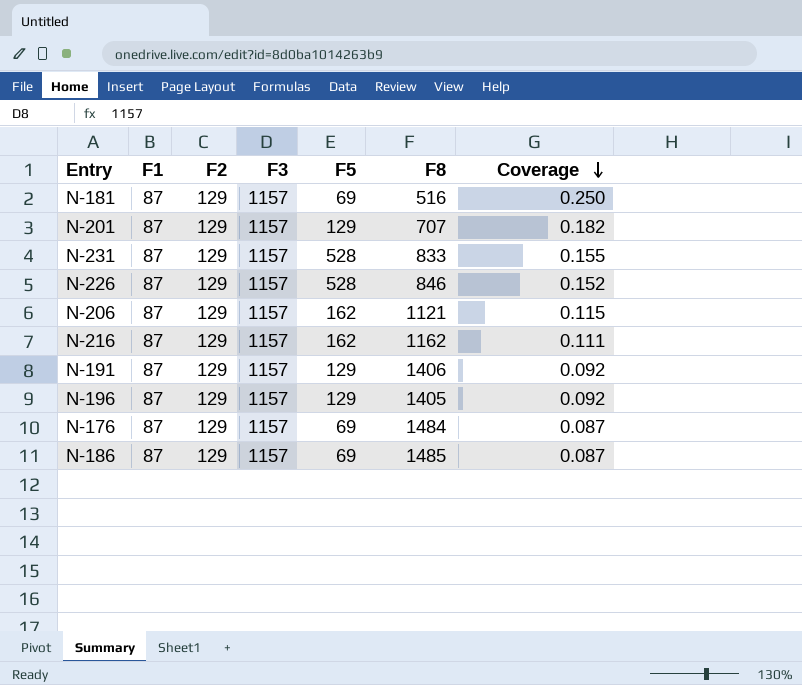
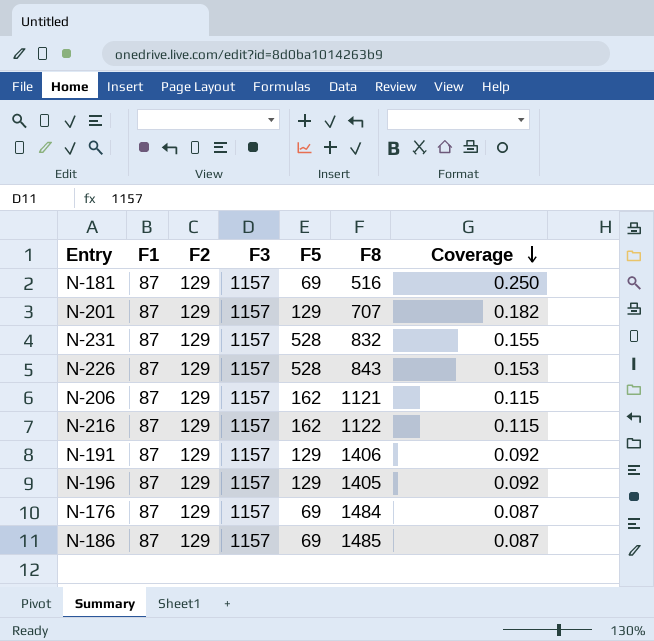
N-231 | F8: 833 -> 832
N-226 | F8: 846 -> 843
N-226 | Coverage: 0.152 -> 0.153
N-216 | F8: 1162 -> 1122
N-216 | Coverage: 0.111 -> 0.115

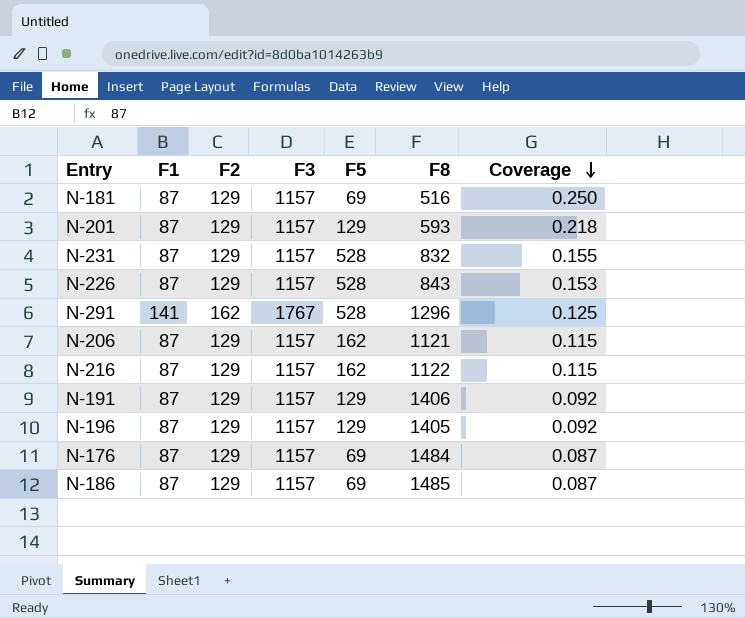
N-201 | F8: 707 -> 593
N-201 | Coverage: 0.182 -> 0.218
row N-291: none -> 141 | 162 | 1767 | 528 | 1296 | 0.125

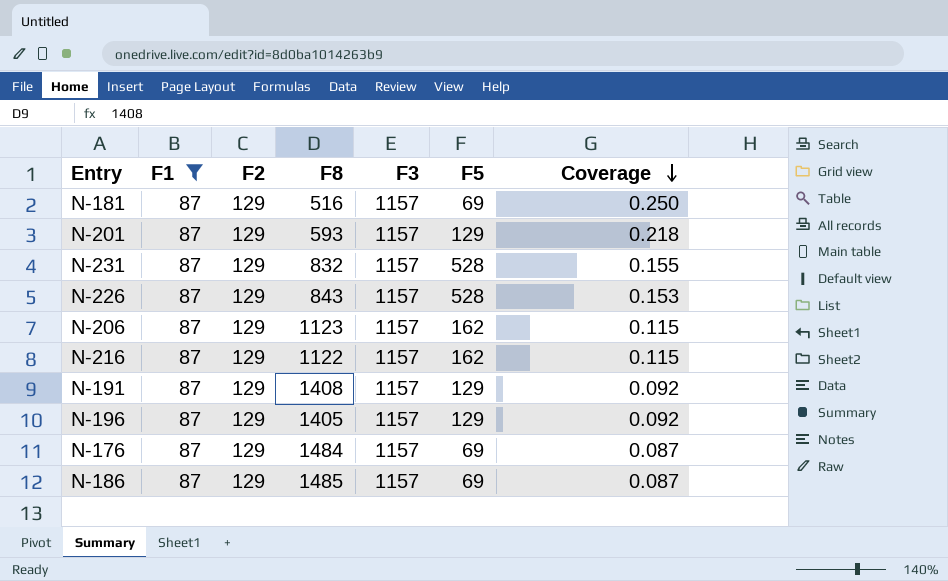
filter: none -> F1 = 87
column F8 | position: 6 -> 4
N-206 | F8: 1121 -> 1123
N-191 | F8: 1406 -> 1408

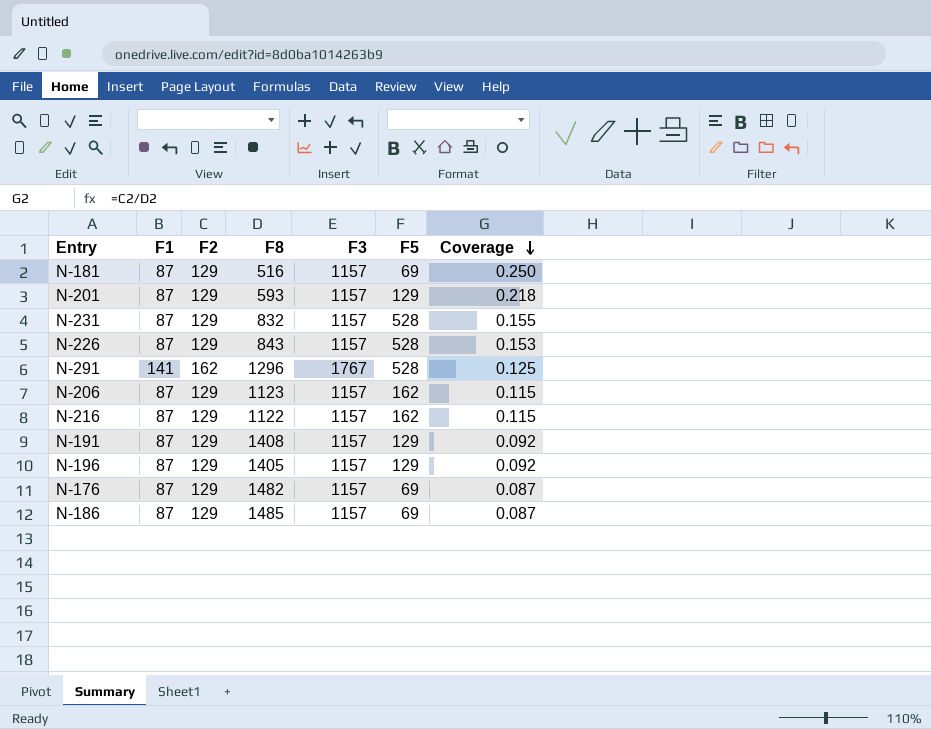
filter: F1 = 87 -> none
N-176 | F8: 1484 -> 1482

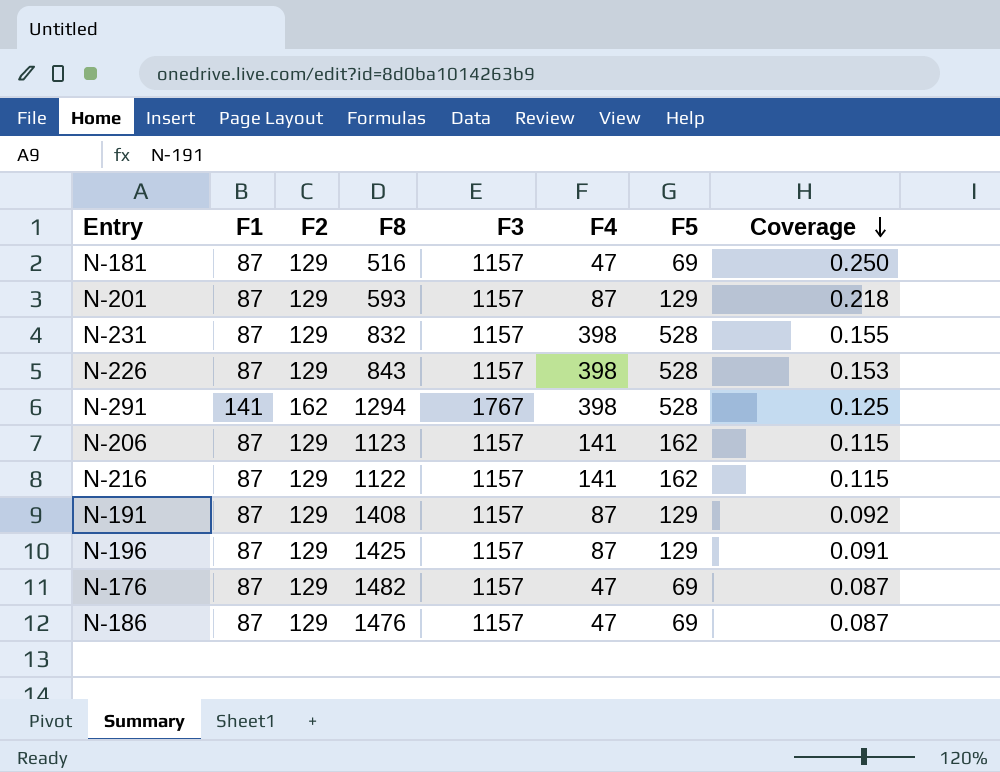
column F4 | position: none -> 6
N-291 | F8: 1296 -> 1294
N-196 | F8: 1405 -> 1425
N-196 | Coverage: 0.092 -> 0.091
N-186 | F8: 1485 -> 1476

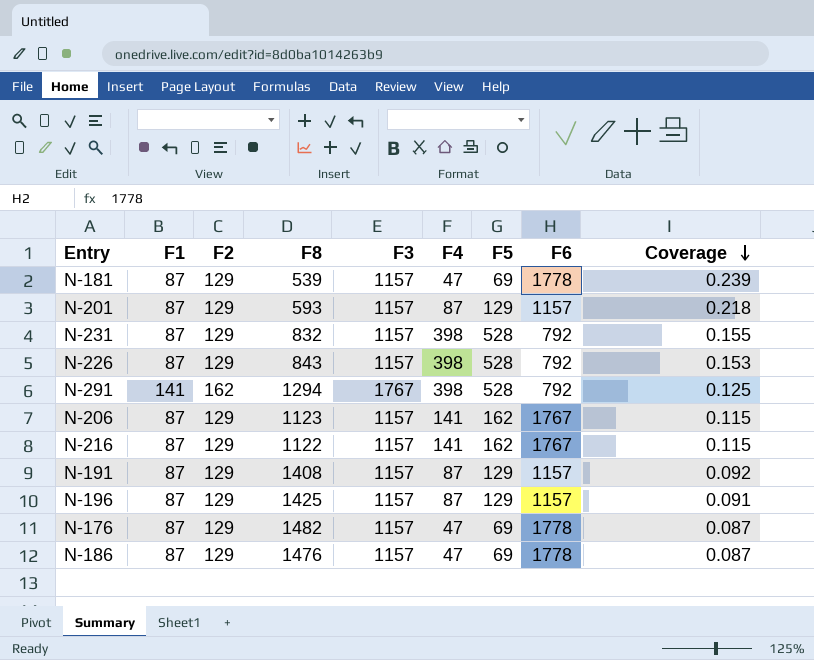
column F6 | position: none -> 8
N-181 | F8: 516 -> 539
N-181 | Coverage: 0.250 -> 0.239

